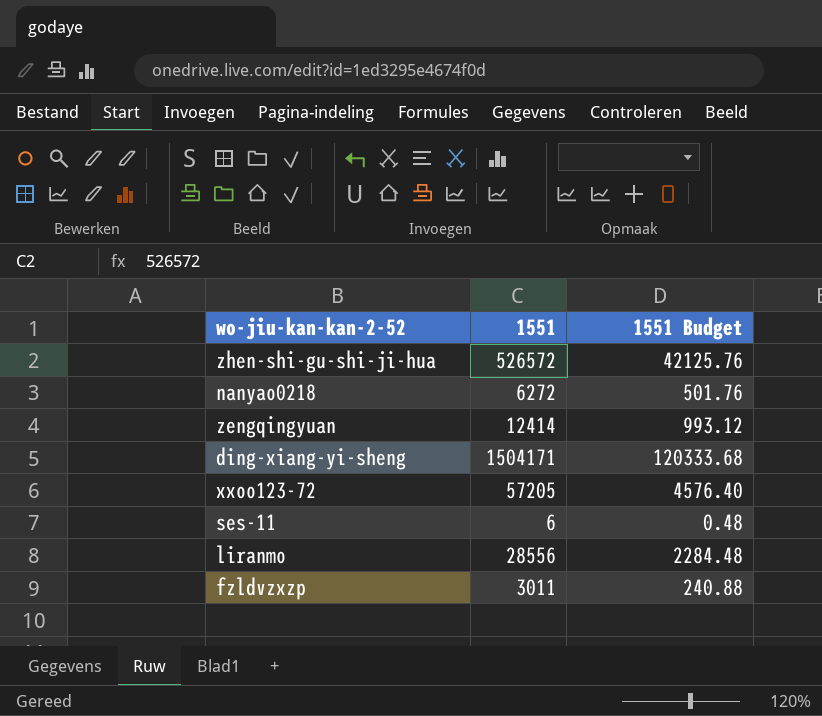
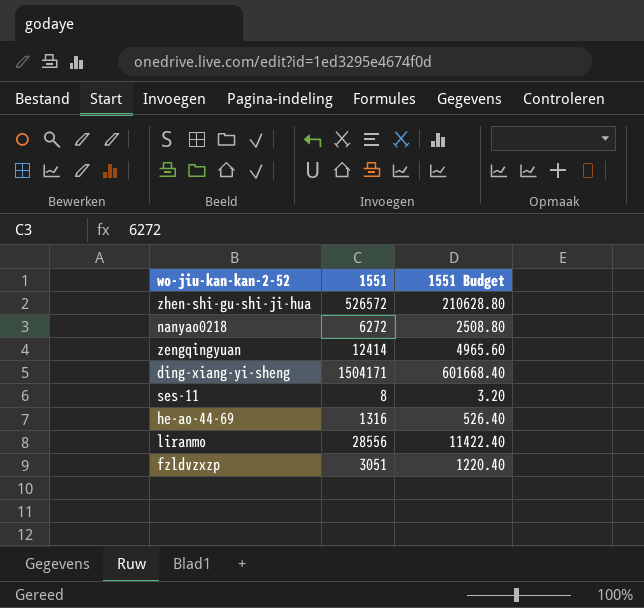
column 1551 Budget | formula: [1551] * 0.08 -> [1551] * 0.4
row xxoo123-72: 57205 | 4576.40 -> none
ses-11 | 1551: 6 -> 8
row he-ao-44-69: none -> 1316 | 526.40
fzldvzxzp | 1551: 3011 -> 3051

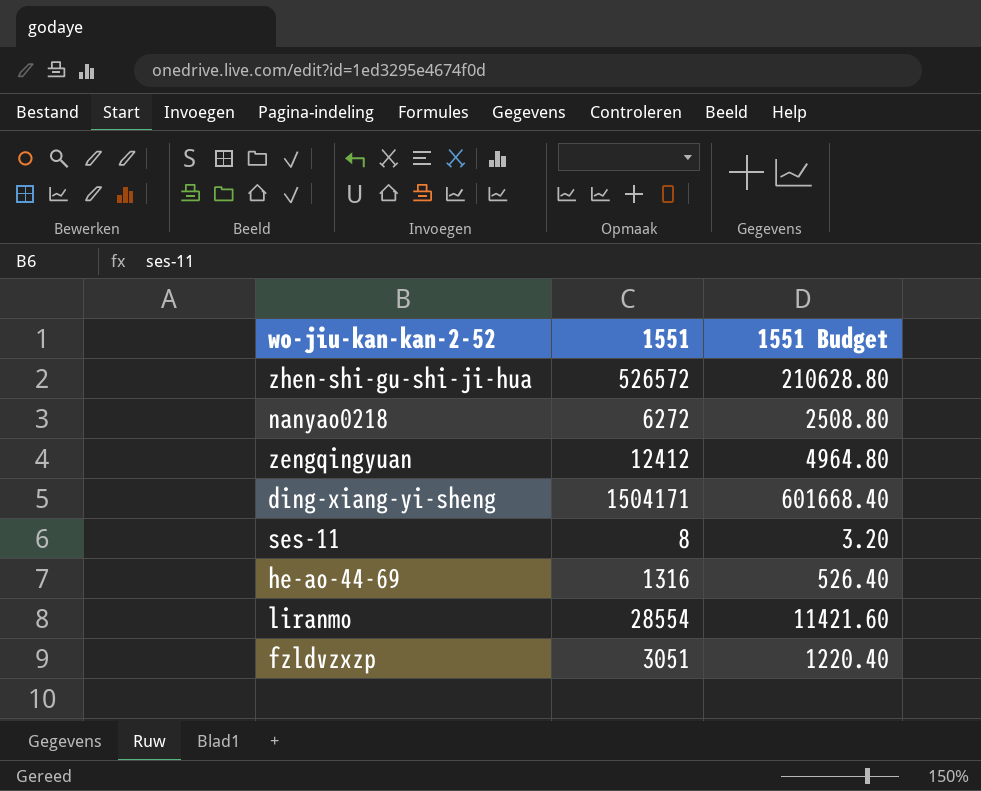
zengqingyuan | 1551: 12414 -> 12412
zengqingyuan | 1551 Budget: 4965.60 -> 4964.80
liranmo | 1551: 28556 -> 28554
liranmo | 1551 Budget: 11422.40 -> 11421.60

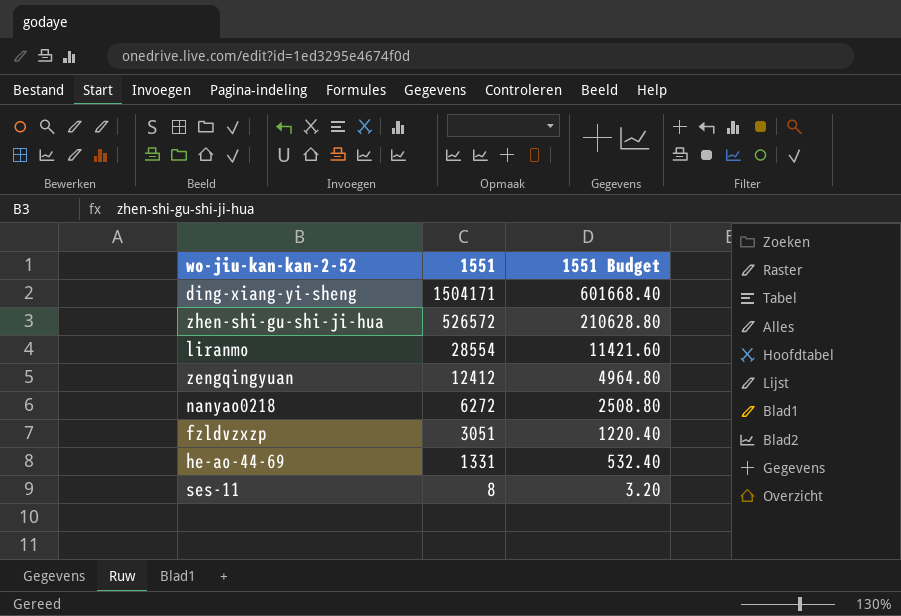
row order: none -> 1551 descending
he-ao-44-69 | 1551: 1316 -> 1331
he-ao-44-69 | 1551 Budget: 526.40 -> 532.40

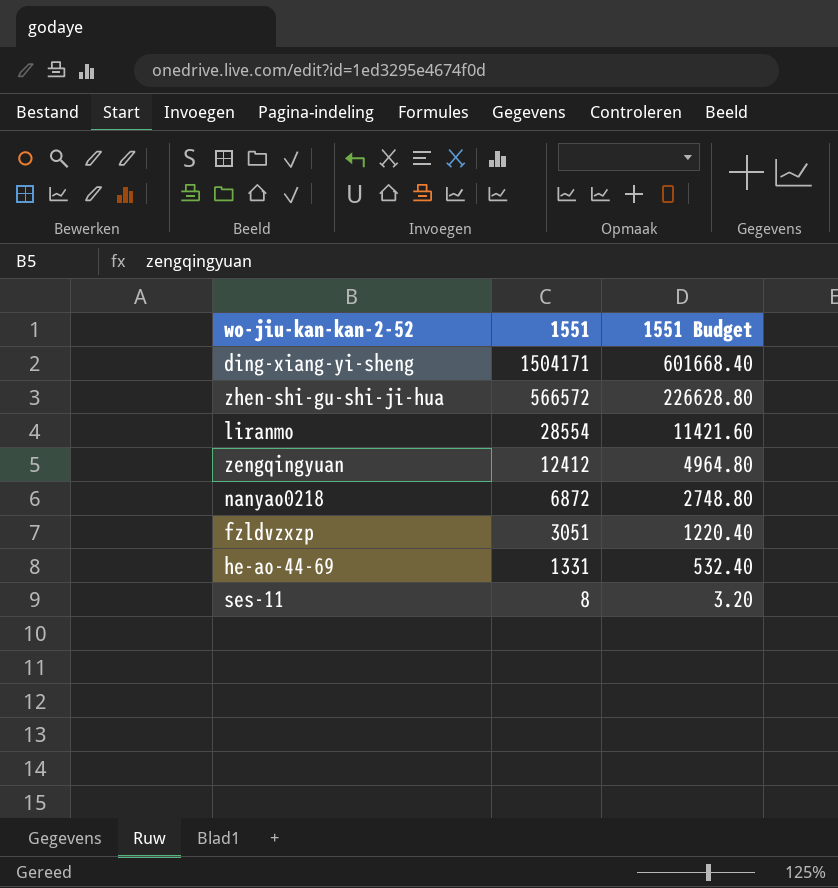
zhen-shi-gu-shi-ji-hua | 1551: 526572 -> 566572
zhen-shi-gu-shi-ji-hua | 1551 Budget: 210628.80 -> 226628.80
nanyao0218 | 1551: 6272 -> 6872
nanyao0218 | 1551 Budget: 2508.80 -> 2748.80

